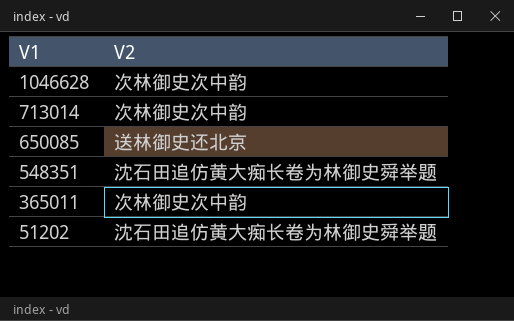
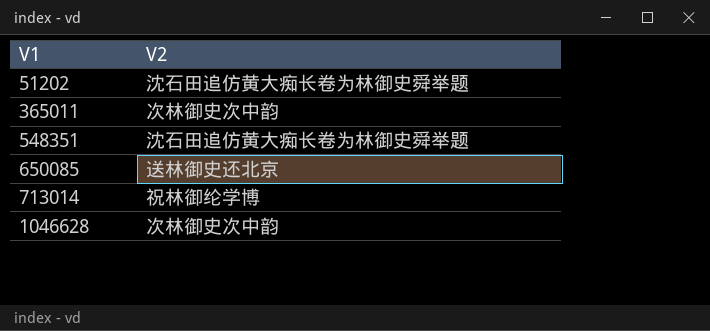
row order: V1 descending -> V1 ascending
713014 | V2: 次林御史次中韵 -> 祝林御纶学博

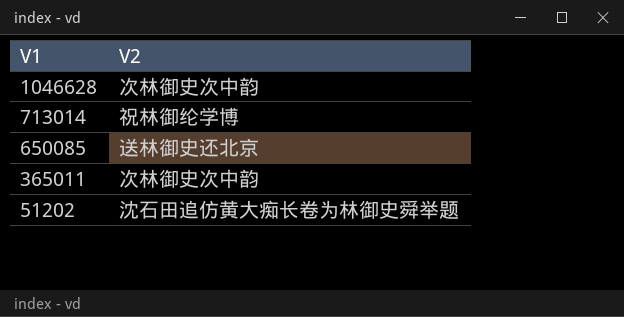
row order: V1 ascending -> V1 descending
row 548351: 沈石田追仿黄大痴长卷为林御史舜举题 -> none

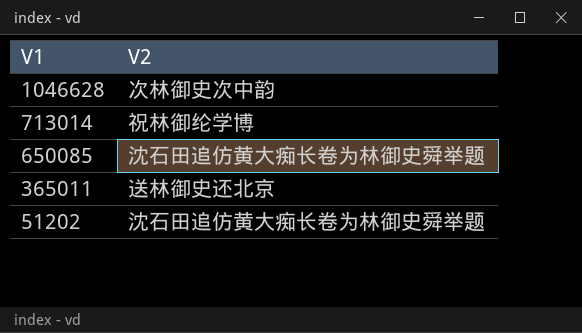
650085 | V2: 送林御史还北京 -> 沈石田追仿黄大痴长卷为林御史舜举题
365011 | V2: 次林御史次中韵 -> 送林御史还北京

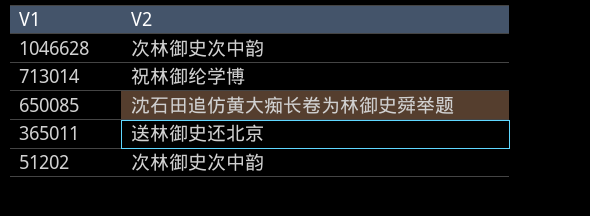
51202 | V2: 沈石田追仿黄大痴长卷为林御史舜举题 -> 次林御史次中韵

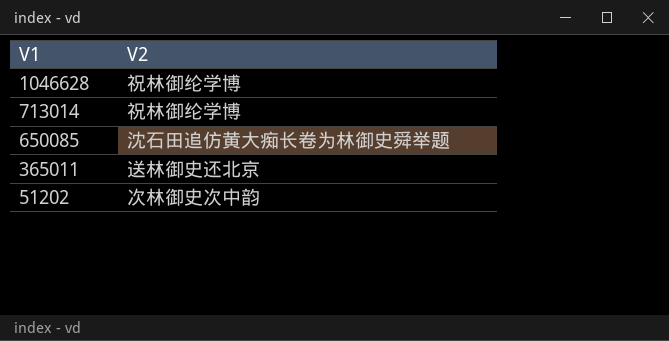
1046628 | V2: 次林御史次中韵 -> 祝林御纶学博

